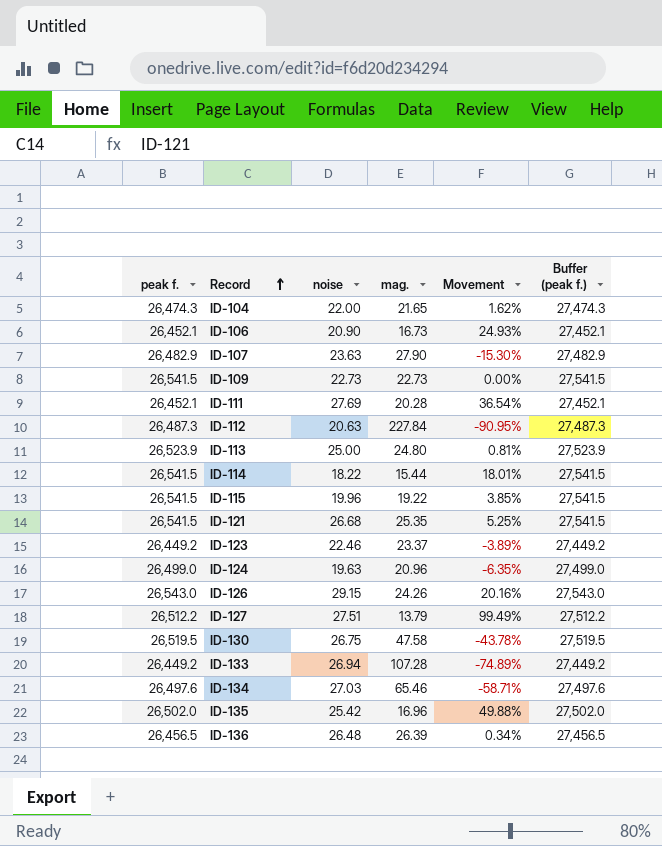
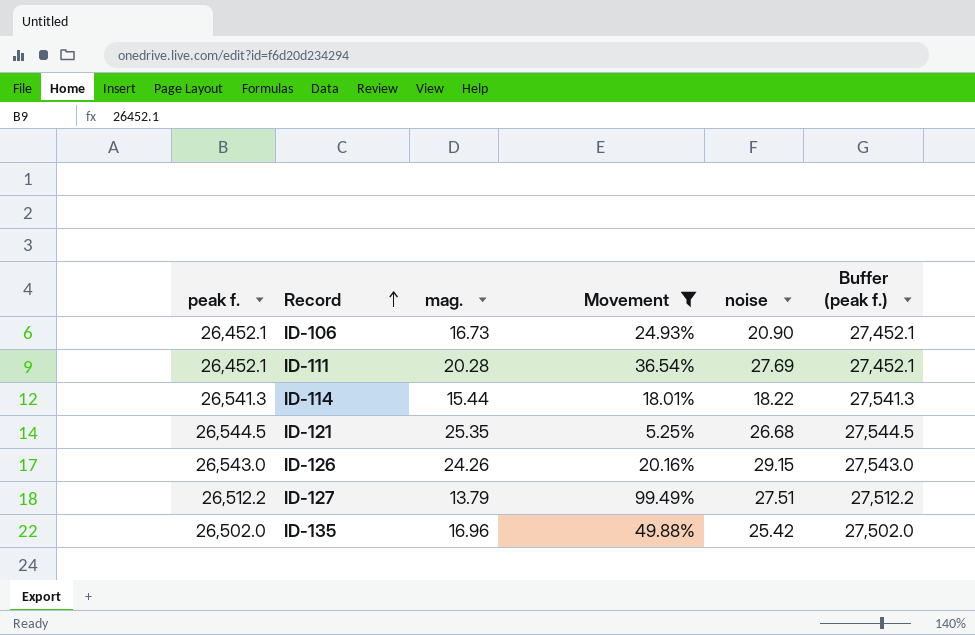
filter: none -> Movement >= 5.25%
column noise | position: 3 -> 5
ID-114 | peak f.: 26,541.5 -> 26,541.3
ID-114 | Buffer (peak f.): 27,541.5 -> 27,541.3
ID-121 | peak f.: 26,541.5 -> 26,544.5
ID-121 | Buffer (peak f.): 27,541.5 -> 27,544.5

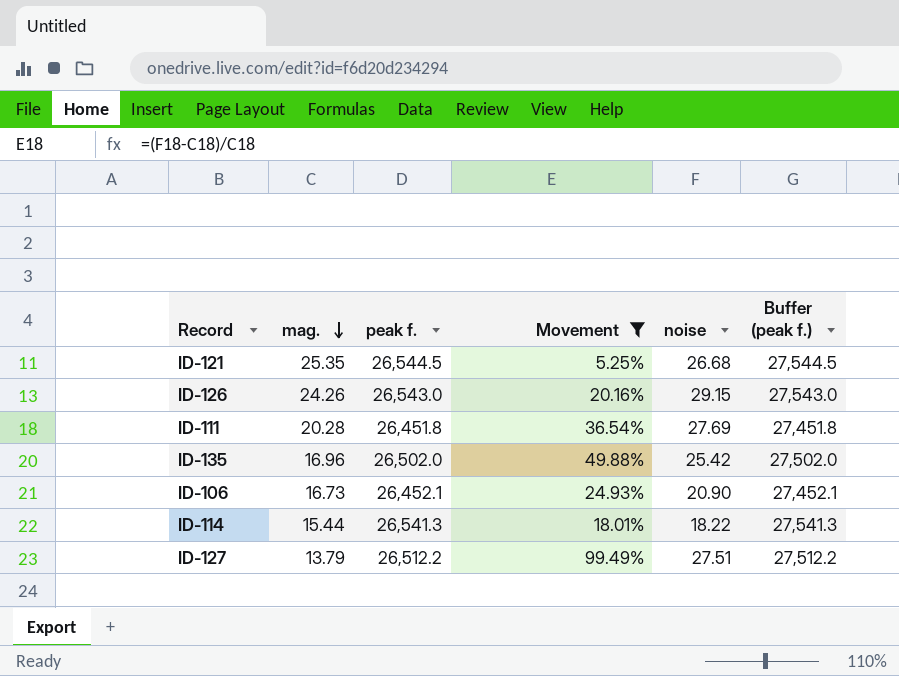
row order: Record ascending -> mag. descending
column peak f. | position: 1 -> 3
ID-111 | peak f.: 26,452.1 -> 26,451.8
ID-111 | Buffer (peak f.): 27,452.1 -> 27,451.8

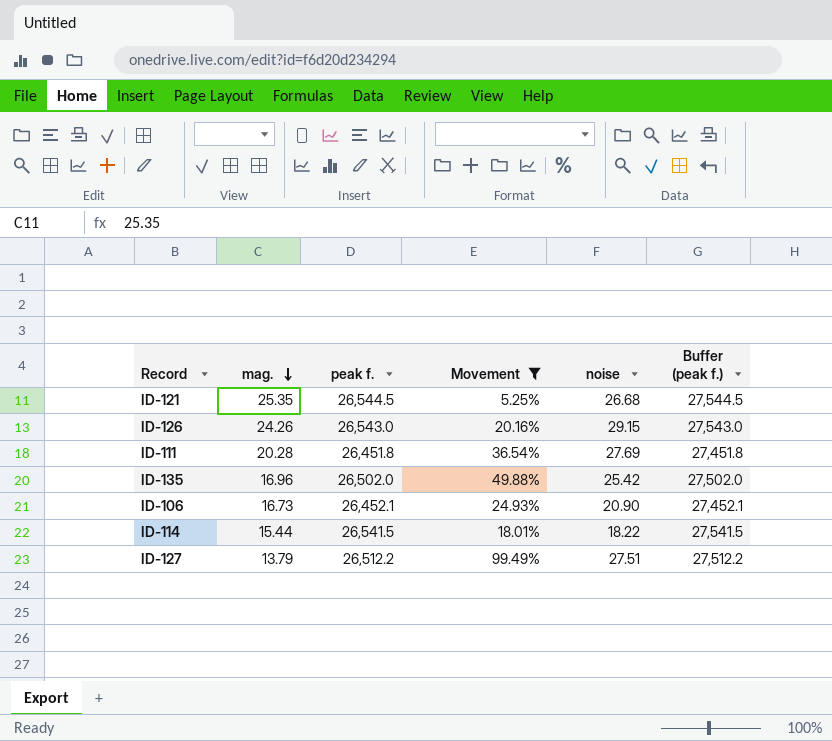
ID-114 | peak f.: 26,541.3 -> 26,541.5
ID-114 | Buffer (peak f.): 27,541.3 -> 27,541.5

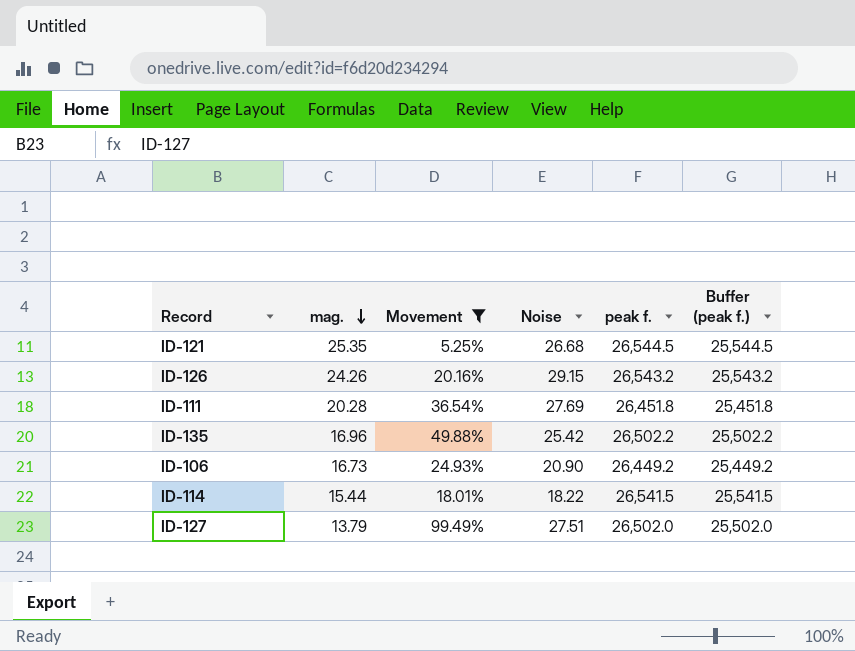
column name: noise -> Noise
column peak f. | position: 3 -> 5
column Buffer (peak f.) | formula: [peak f.] + 1000 -> [peak f.] - 1000
ID-126 | peak f.: 26,543.0 -> 26,543.2
ID-135 | peak f.: 26,502.0 -> 26,502.2
ID-106 | peak f.: 26,452.1 -> 26,449.2
ID-127 | peak f.: 26,512.2 -> 26,502.0

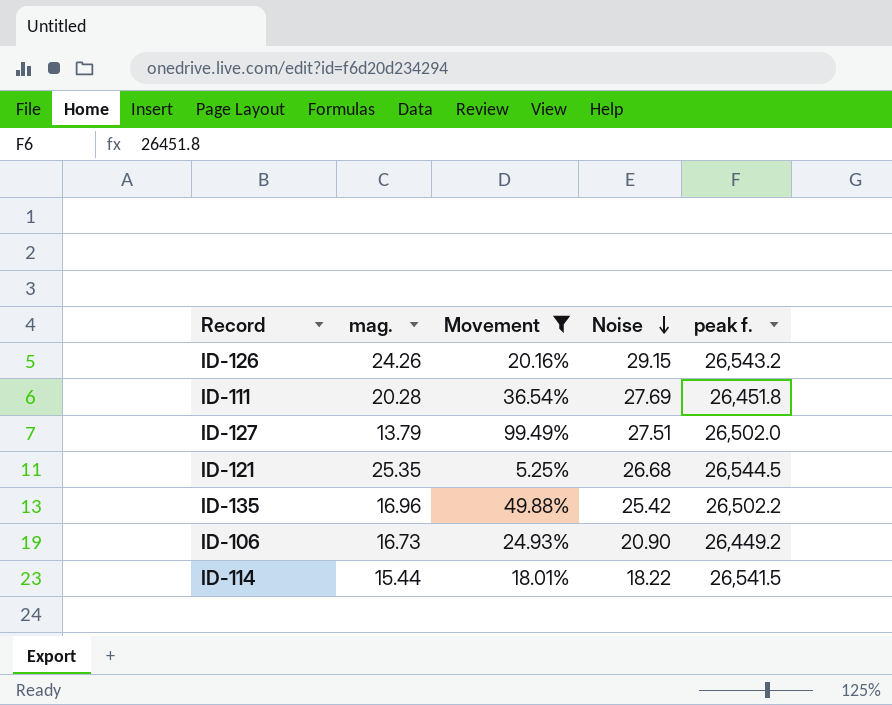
row order: mag. descending -> Noise descending
column Buffer (peak f.) | formula: [peak f.] - 1000 -> none

